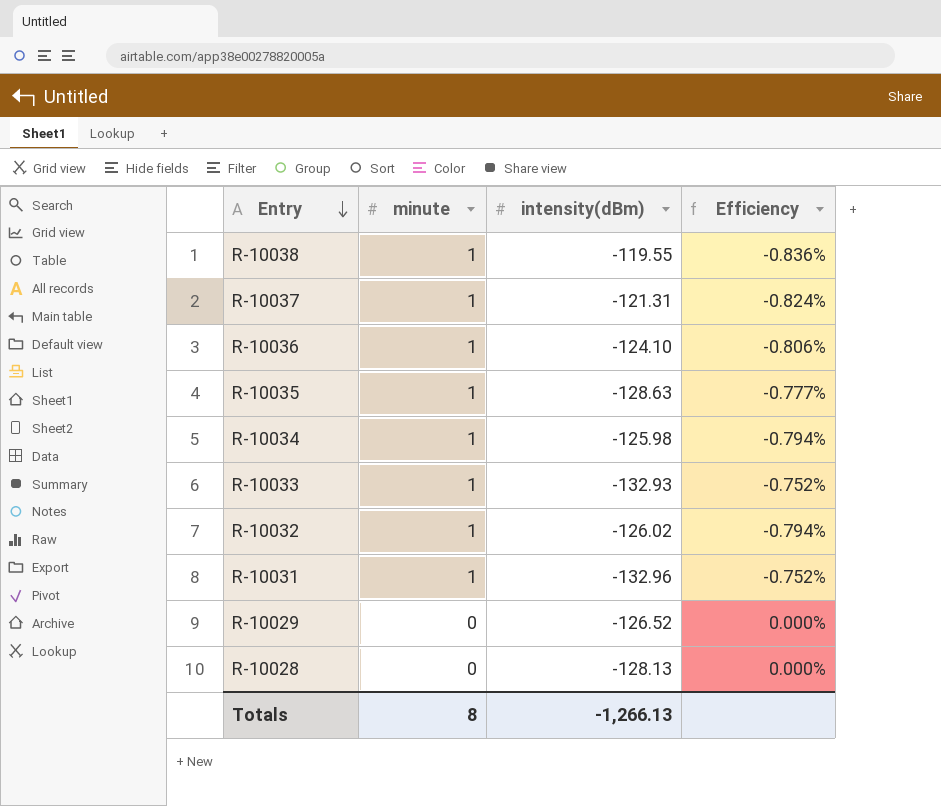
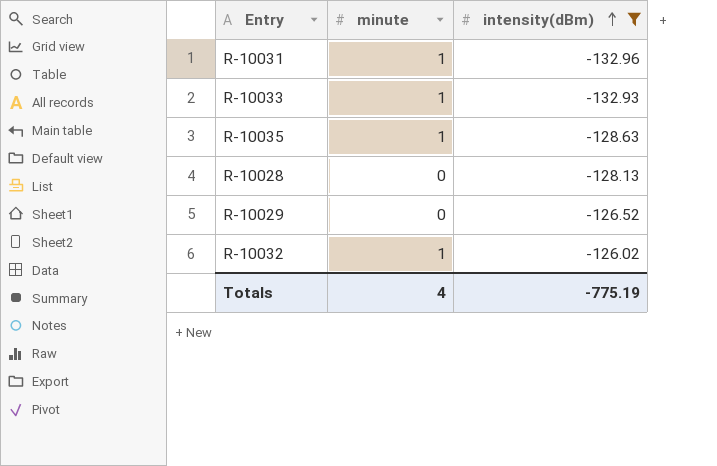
filter: none -> intensity(dBm) <= -126.02
row order: Entry descending -> intensity(dBm) ascending
column Efficiency | formula: [minute] / [intensity(dBm)] -> none
Totals | minute: 8 -> 4
Totals | intensity(dBm): -1,266.13 -> -775.19

